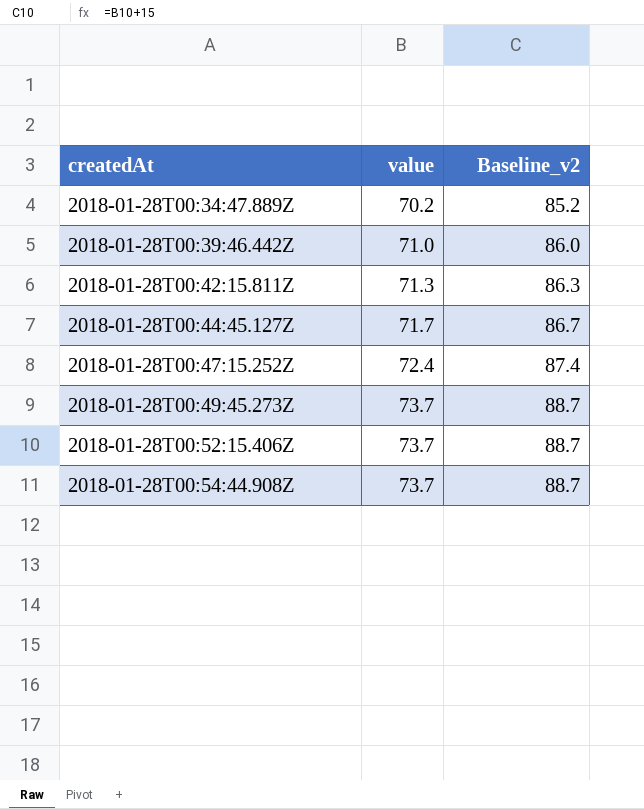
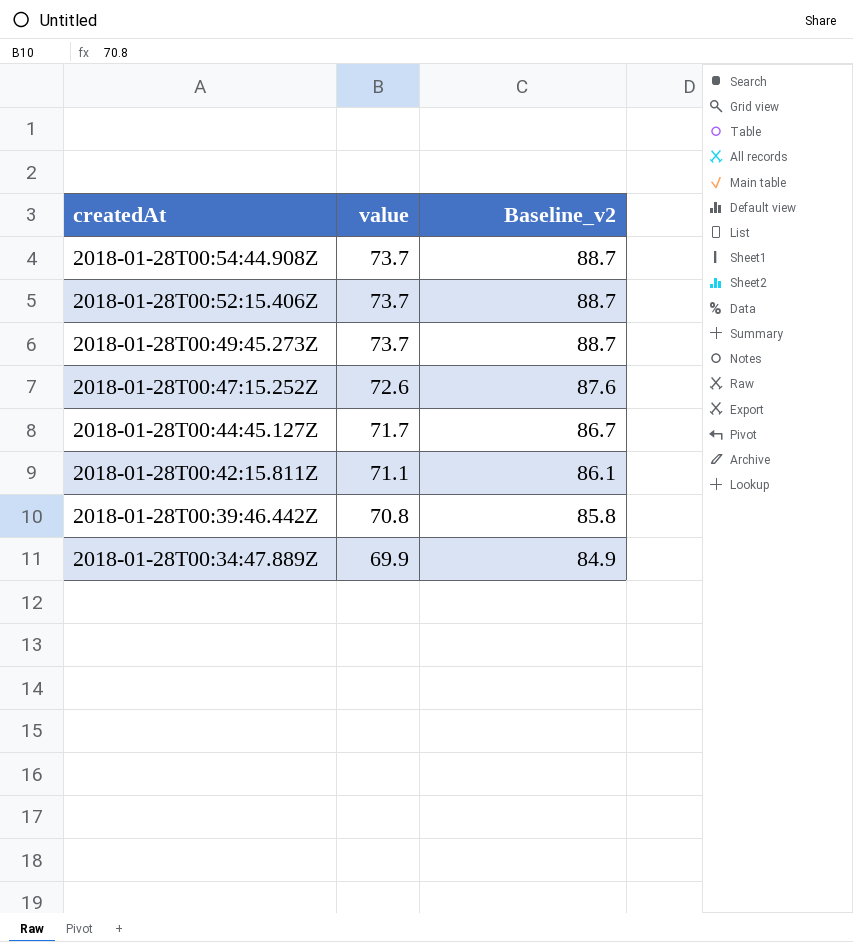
row order: createdAt ascending -> createdAt descending
2018-01-28T00:47:15.252Z | value: 72.4 -> 72.6
2018-01-28T00:47:15.252Z | Baseline_v2: 87.4 -> 87.6
2018-01-28T00:42:15.811Z | value: 71.3 -> 71.1
2018-01-28T00:42:15.811Z | Baseline_v2: 86.3 -> 86.1
2018-01-28T00:39:46.442Z | value: 71.0 -> 70.8
2018-01-28T00:39:46.442Z | Baseline_v2: 86.0 -> 85.8
2018-01-28T00:34:47.889Z | value: 70.2 -> 69.9
2018-01-28T00:34:47.889Z | Baseline_v2: 85.2 -> 84.9

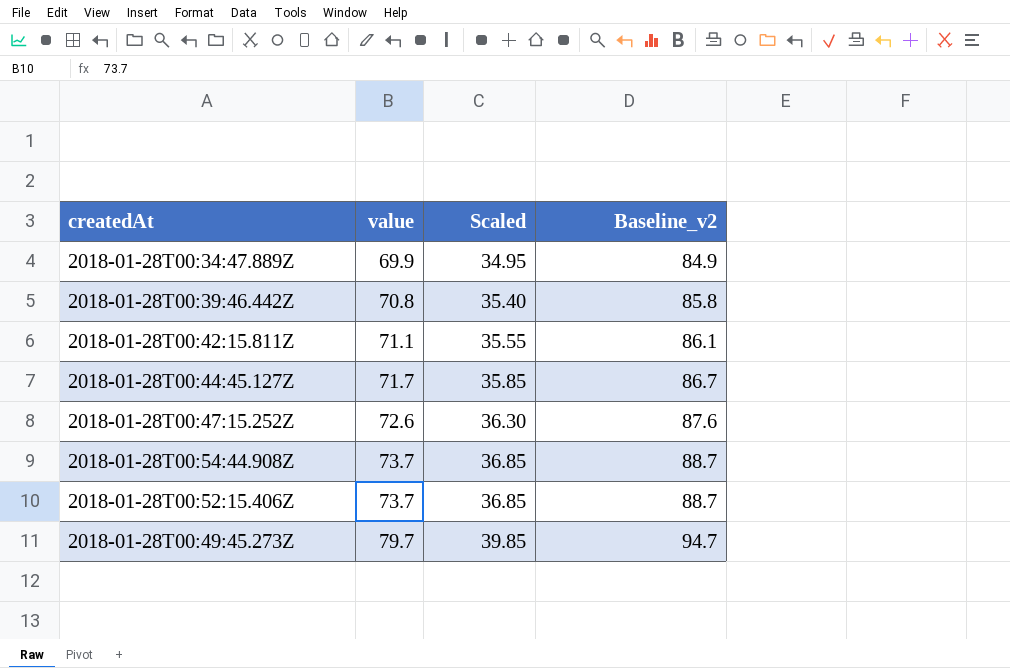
row order: createdAt descending -> value ascending
column Scaled | formula: none -> [value] * 0.5
2018-01-28T00:49:45.273Z | value: 73.7 -> 79.7
2018-01-28T00:49:45.273Z | Baseline_v2: 88.7 -> 94.7

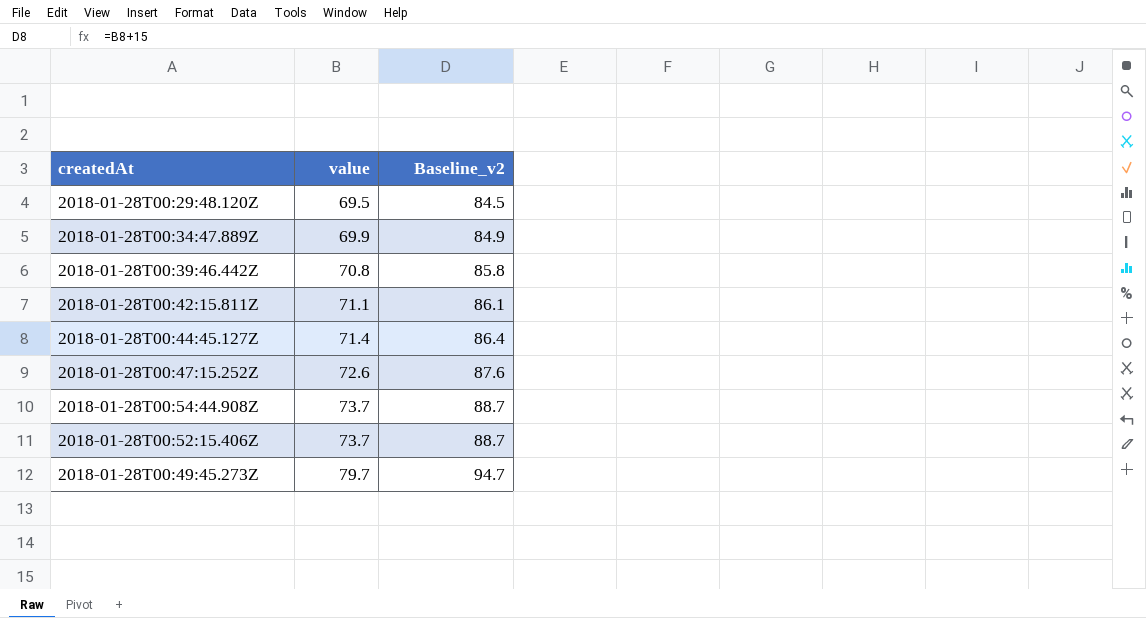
column Scaled | formula: [value] * 0.5 -> none
row 2018-01-28T00:29:48.120Z: none -> 69.5 | 84.5
2018-01-28T00:44:45.127Z | value: 71.7 -> 71.4
2018-01-28T00:44:45.127Z | Baseline_v2: 86.7 -> 86.4

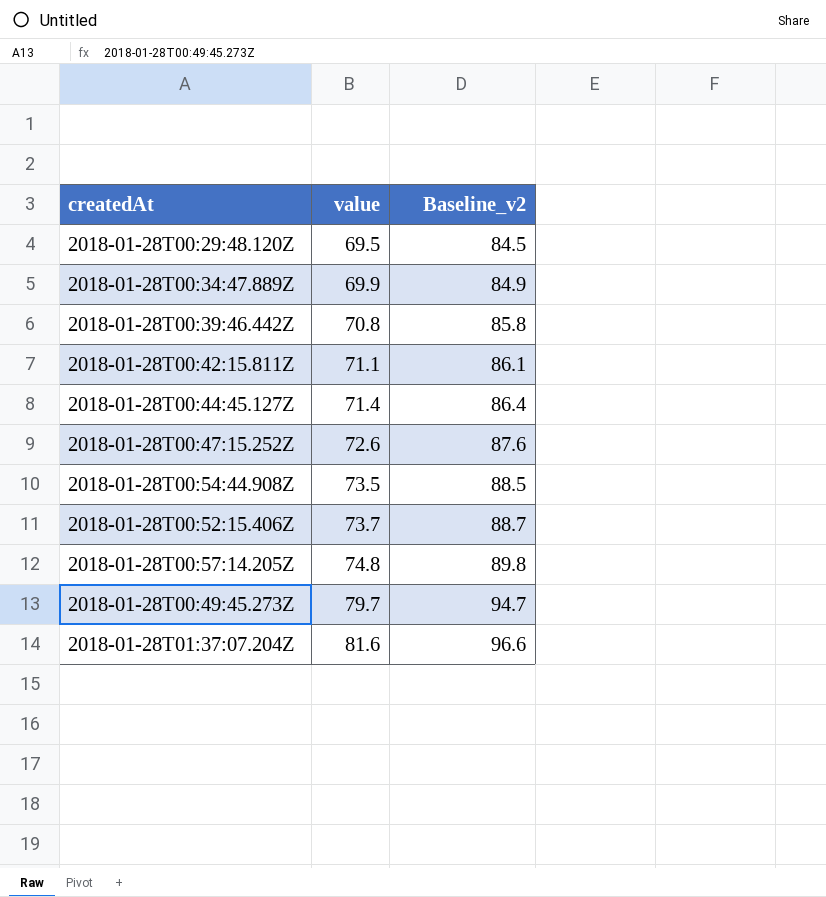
2018-01-28T00:54:44.908Z | value: 73.7 -> 73.5
2018-01-28T00:54:44.908Z | Baseline_v2: 88.7 -> 88.5
row 2018-01-28T00:57:14.205Z: none -> 74.8 | 89.8
row 2018-01-28T01:37:07.204Z: none -> 81.6 | 96.6

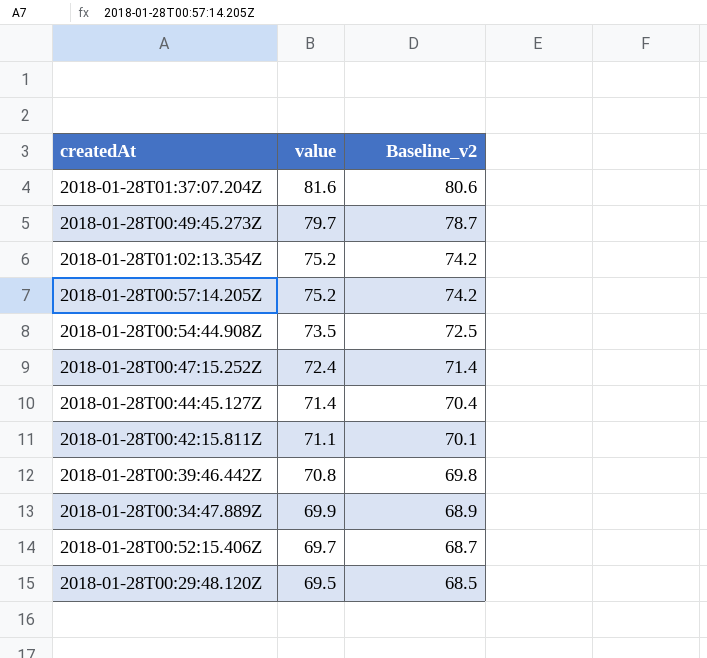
row order: value ascending -> value descending
column Baseline_v2 | formula: [value] + 15 -> [value] - 1
row 2018-01-28T01:02:13.354Z: none -> 75.2 | 74.2
2018-01-28T00:57:14.205Z | value: 74.8 -> 75.2
2018-01-28T00:47:15.252Z | value: 72.6 -> 72.4
2018-01-28T00:52:15.406Z | value: 73.7 -> 69.7

